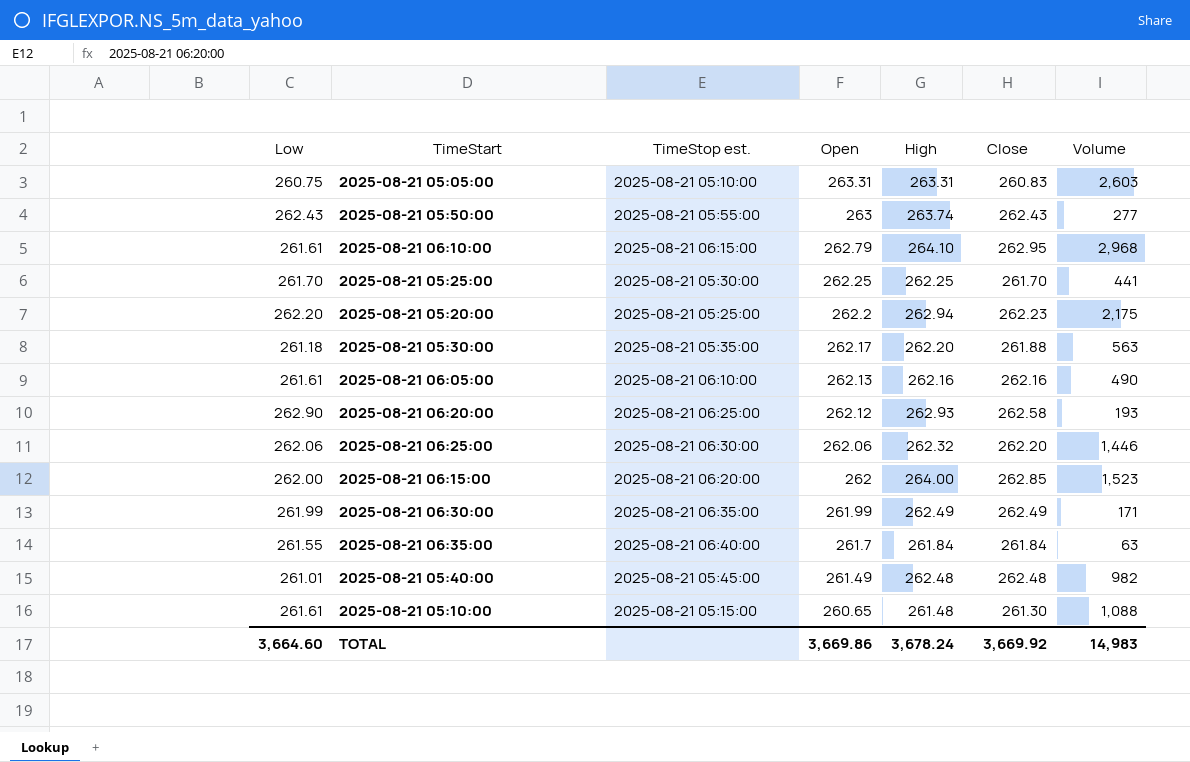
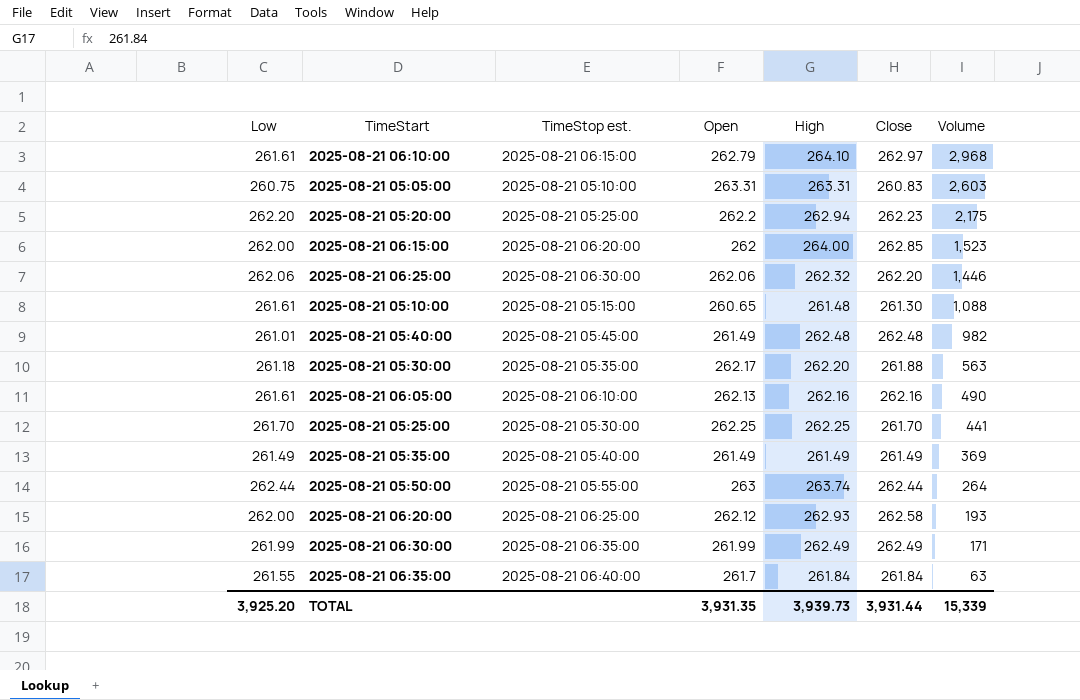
row order: Open descending -> Volume descending
2025-08-21 06:10:00 | Close: 262.95 -> 262.97
row 2025-08-21 05:35:00: none -> 261.49 | 2025-08-21 05:40:00 | 261.49 | 261.49 | 261.49 | 369
2025-08-21 05:50:00 | Low: 262.43 -> 262.44
2025-08-21 05:50:00 | Close: 262.43 -> 262.44
2025-08-21 05:50:00 | Volume: 277 -> 264
2025-08-21 06:20:00 | Low: 262.90 -> 262.00
TOTAL | Low: 3,664.60 -> 3,925.20
TOTAL | Open: 3,669.86 -> 3,931.35
TOTAL | High: 3,678.24 -> 3,939.73
TOTAL | Close: 3,669.92 -> 3,931.44
TOTAL | Volume: 14,983 -> 15,339

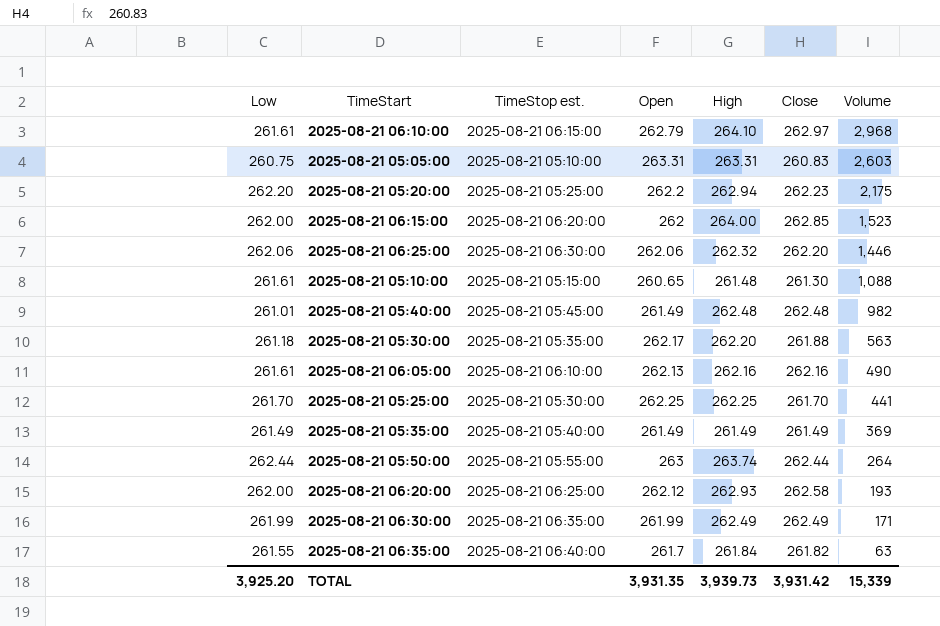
2025-08-21 06:35:00 | Close: 261.84 -> 261.82
TOTAL | Close: 3,931.44 -> 3,931.42

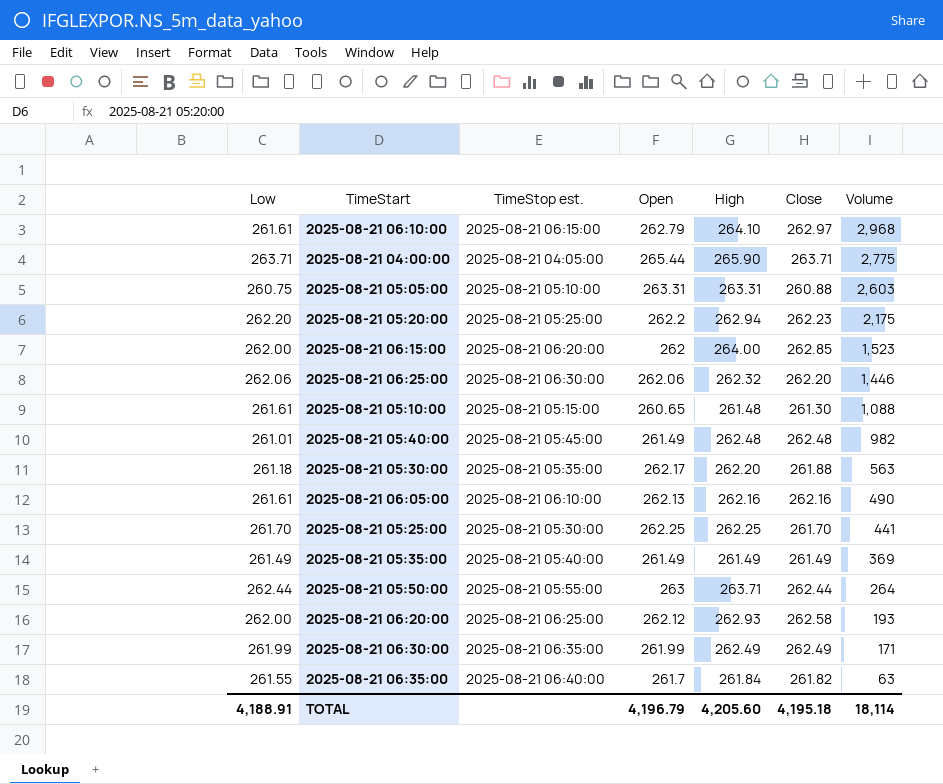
row 2025-08-21 04:00:00: none -> 263.71 | 2025-08-21 04:05:00 | 265.44 | 265.90 | 263.71 | 2,775
2025-08-21 05:05:00 | Close: 260.83 -> 260.88
2025-08-21 05:50:00 | High: 263.74 -> 263.71
TOTAL | Low: 3,925.20 -> 4,188.91
TOTAL | Open: 3,931.35 -> 4,196.79
TOTAL | High: 3,939.73 -> 4,205.60
TOTAL | Close: 3,931.42 -> 4,195.18
TOTAL | Volume: 15,339 -> 18,114

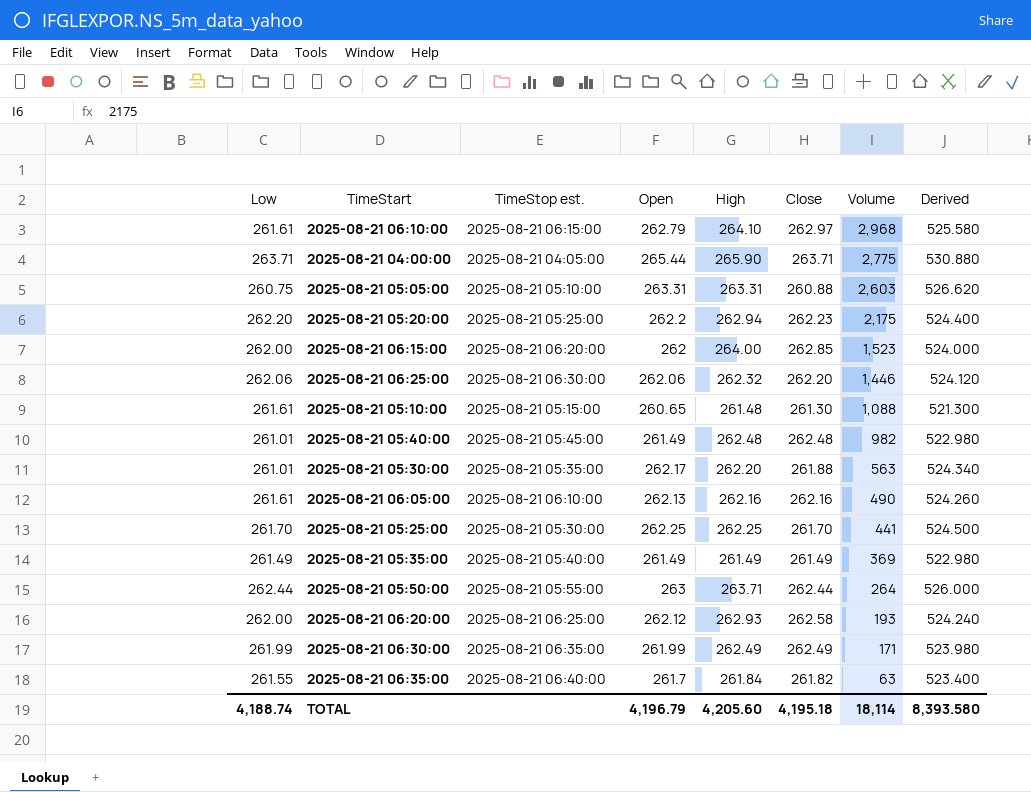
column Derived | formula: none -> [Open] * 2
2025-08-21 05:30:00 | Low: 261.18 -> 261.01
TOTAL | Low: 4,188.91 -> 4,188.74

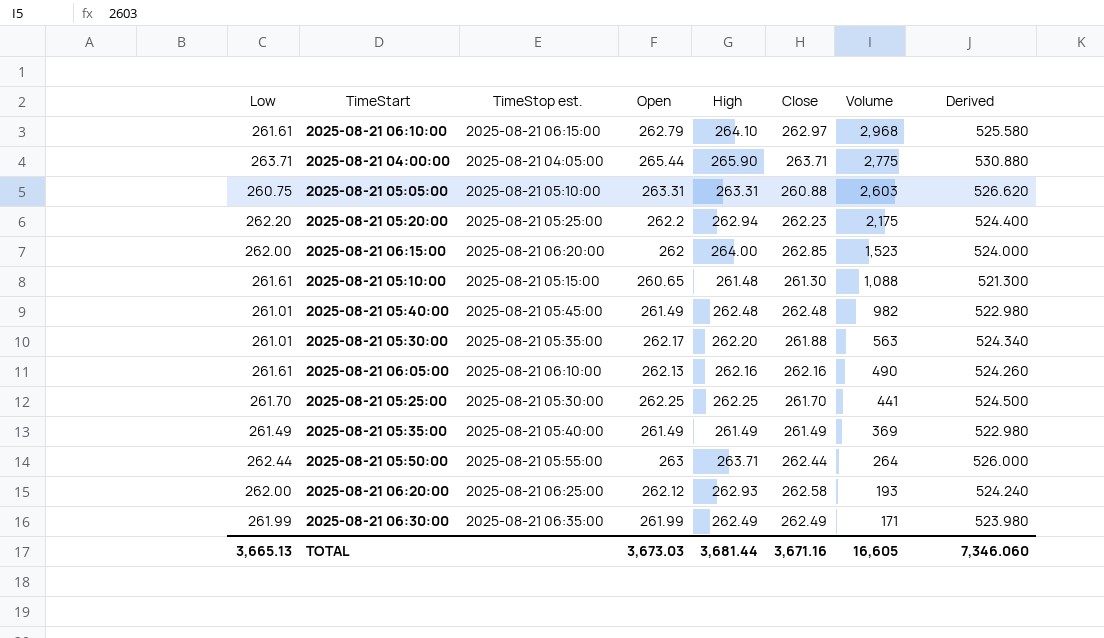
row 2025-08-21 06:25:00: 262.06 | 2025-08-21 06:30:00 | 262.06 | 262.32 | 262.20 | 1,446 | 524.120 -> none
row 2025-08-21 06:35:00: 261.55 | 2025-08-21 06:40:00 | 261.7 | 261.84 | 261.82 | 63 | 523.400 -> none
TOTAL | Low: 4,188.74 -> 3,665.13
TOTAL | Open: 4,196.79 -> 3,673.03
TOTAL | High: 4,205.60 -> 3,681.44
TOTAL | Close: 4,195.18 -> 3,671.16
TOTAL | Volume: 18,114 -> 16,605
TOTAL | Derived: 8,393.580 -> 7,346.060

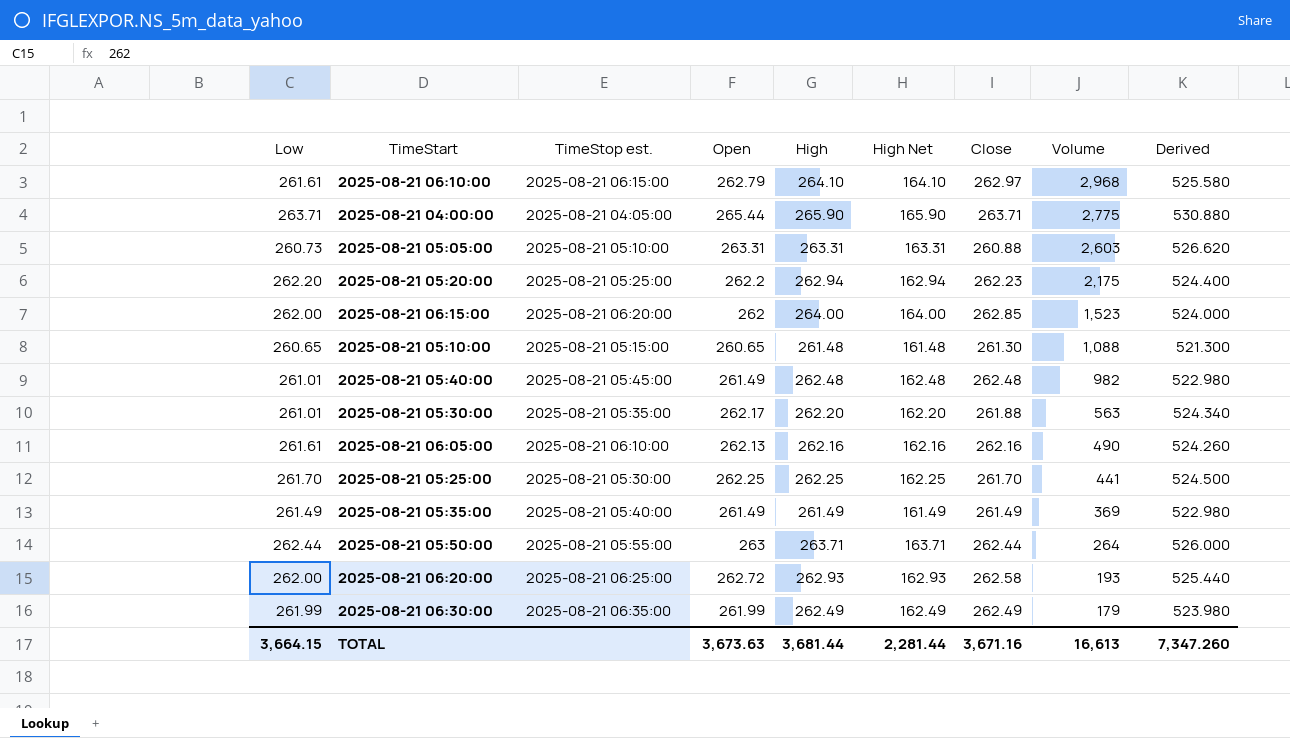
column High Net | formula: none -> [High] - 100
2025-08-21 05:05:00 | Low: 260.75 -> 260.73
2025-08-21 05:10:00 | Low: 261.61 -> 260.65
2025-08-21 06:20:00 | Open: 262.12 -> 262.72
2025-08-21 06:20:00 | Derived: 524.240 -> 525.440
2025-08-21 06:30:00 | Volume: 171 -> 179
TOTAL | Low: 3,665.13 -> 3,664.15
TOTAL | Open: 3,673.03 -> 3,673.63
TOTAL | Volume: 16,605 -> 16,613
TOTAL | Derived: 7,346.060 -> 7,347.260

